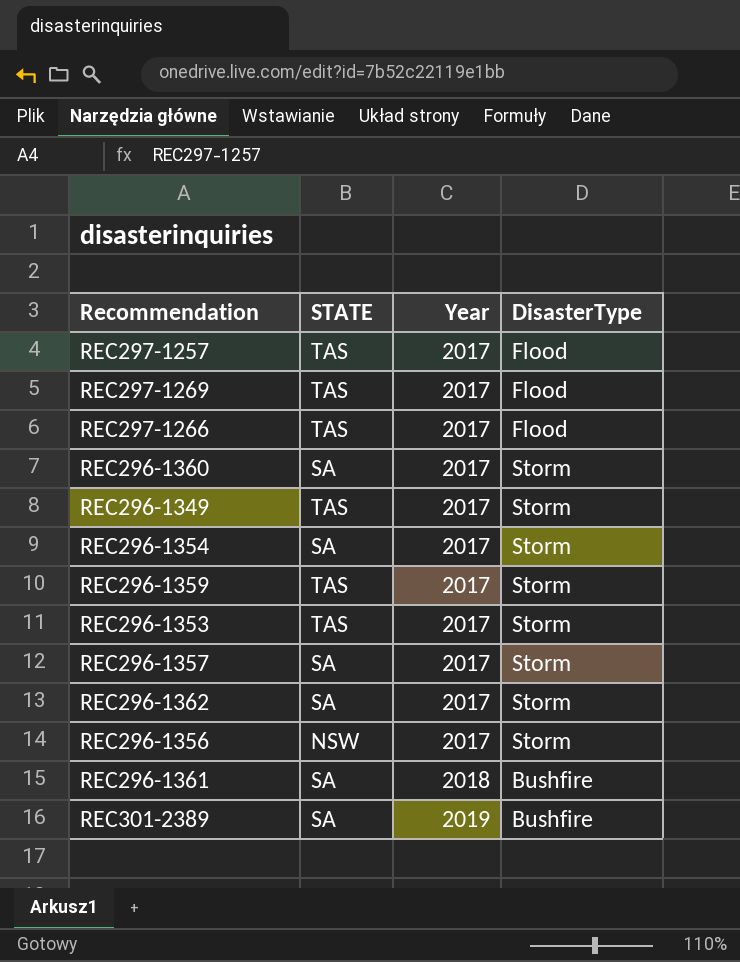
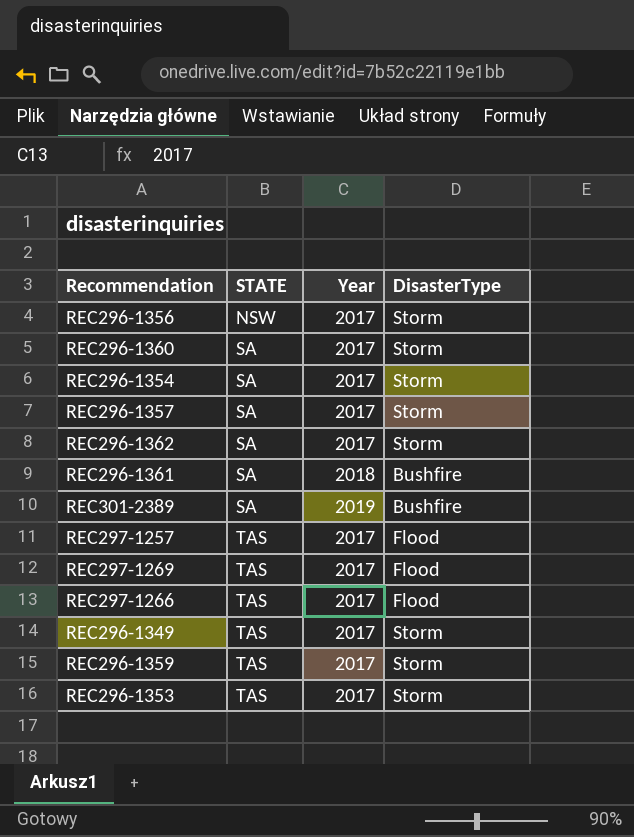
row order: Year ascending -> STATE ascending

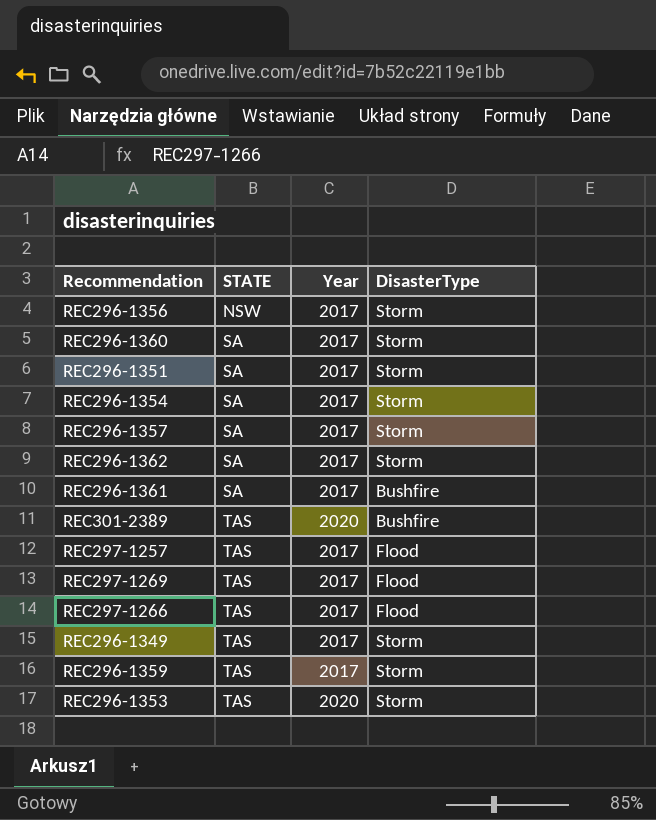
row REC296-1351: none -> SA | 2017 | Storm
REC296-1361 | Year: 2018 -> 2017
REC301-2389 | STATE: SA -> TAS
REC301-2389 | Year: 2019 -> 2020
REC296-1353 | Year: 2017 -> 2020

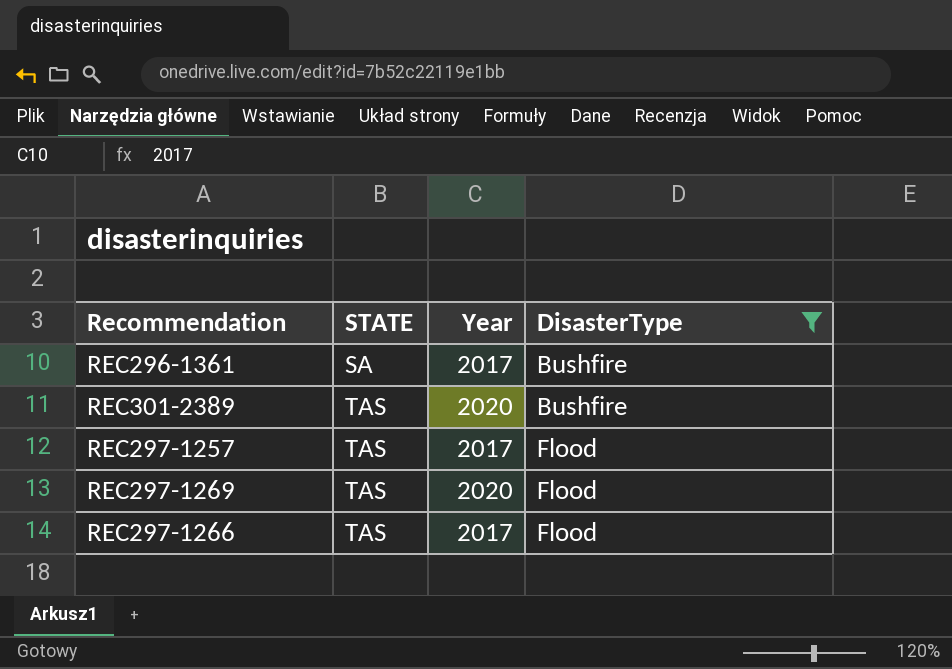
filter: none -> DisasterType != Storm
REC297-1269 | Year: 2017 -> 2020

